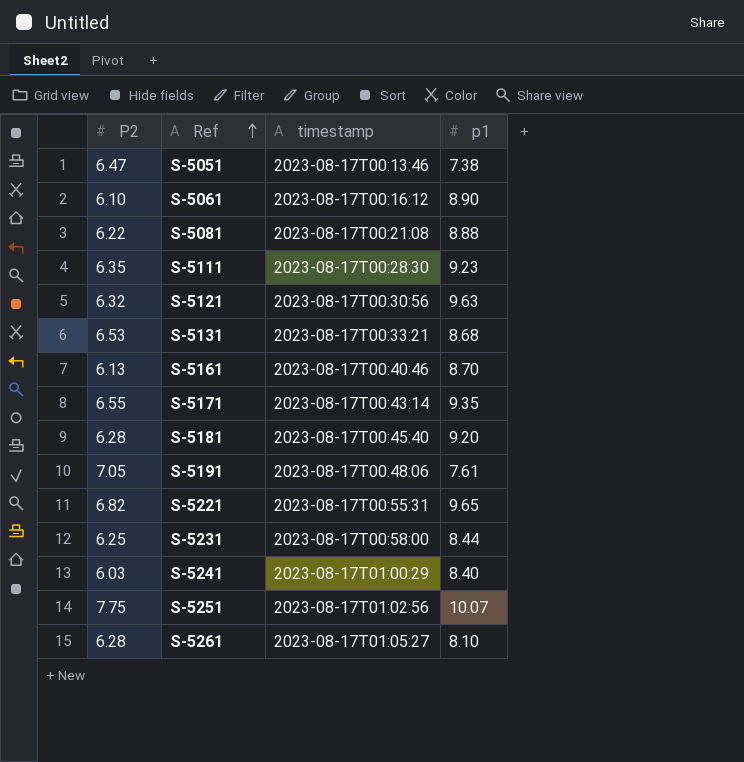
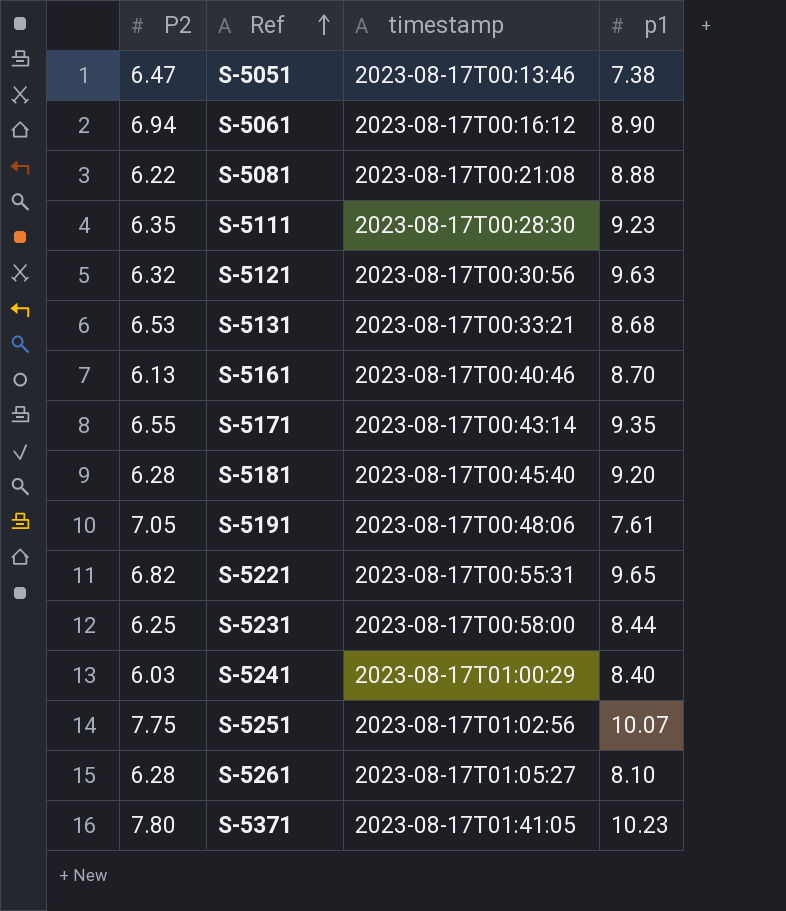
S-5061 | P2: 6.10 -> 6.94
row S-5371: none -> 7.80 | 2023-08-17T01:41:05 | 10.23

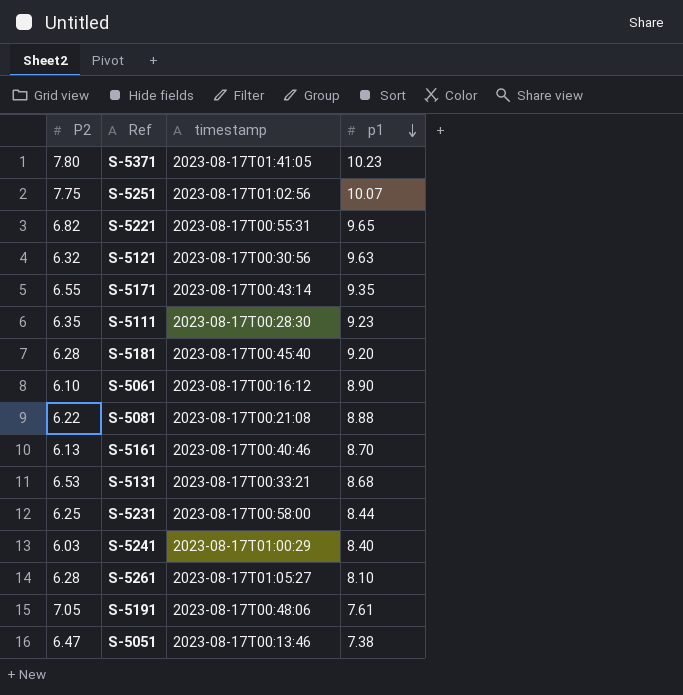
row order: Ref ascending -> p1 descending
S-5061 | P2: 6.94 -> 6.10

